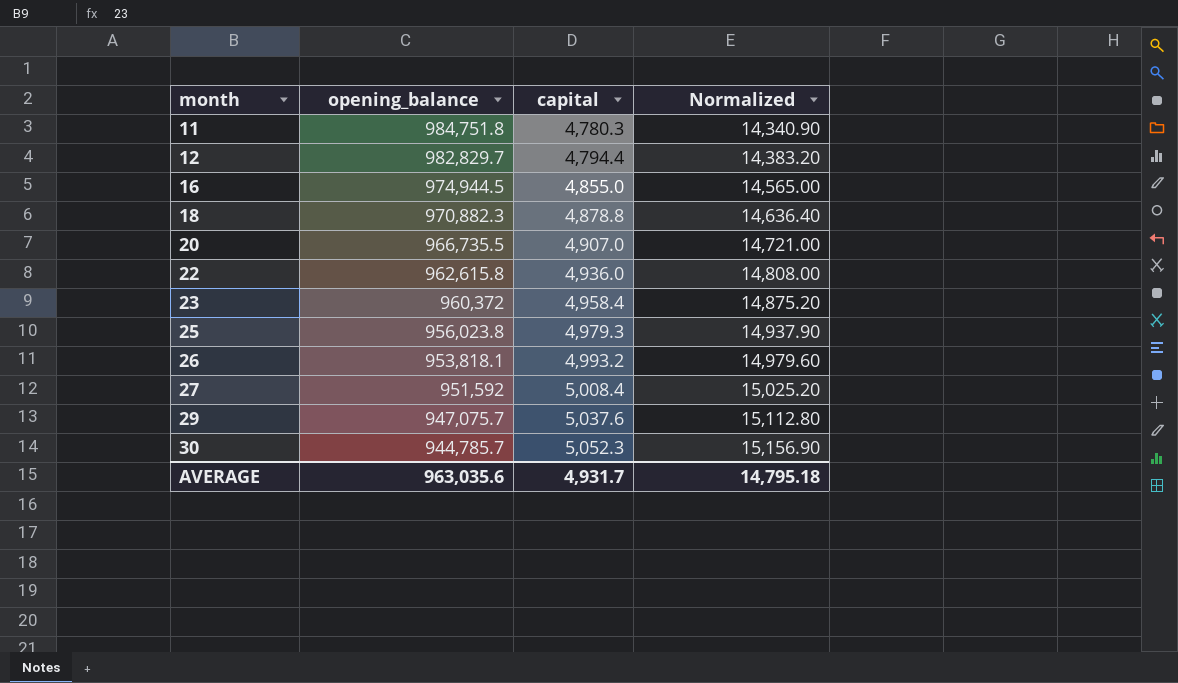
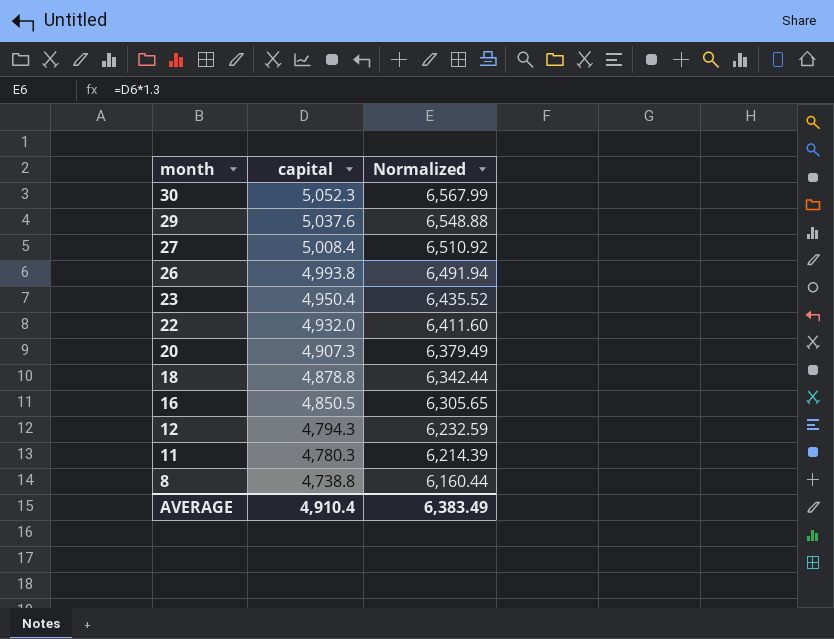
row order: month ascending -> month descending
column opening_balance | position: 2 -> none
column Normalized | formula: [capital] * 3 -> [capital] * 1.3
row 25: 956,023.8 | 4,979.3 | 14,937.90 -> none
26 | capital: 4,993.2 -> 4,993.8
23 | capital: 4,958.4 -> 4,950.4
22 | capital: 4,936.0 -> 4,932.0
20 | capital: 4,907.0 -> 4,907.3
16 | capital: 4,855.0 -> 4,850.5
12 | capital: 4,794.4 -> 4,794.3
row 8: none -> 4,738.8 | 6,160.44
AVERAGE | capital: 4,931.7 -> 4,910.4
AVERAGE | Normalized: 14,795.18 -> 6,383.49

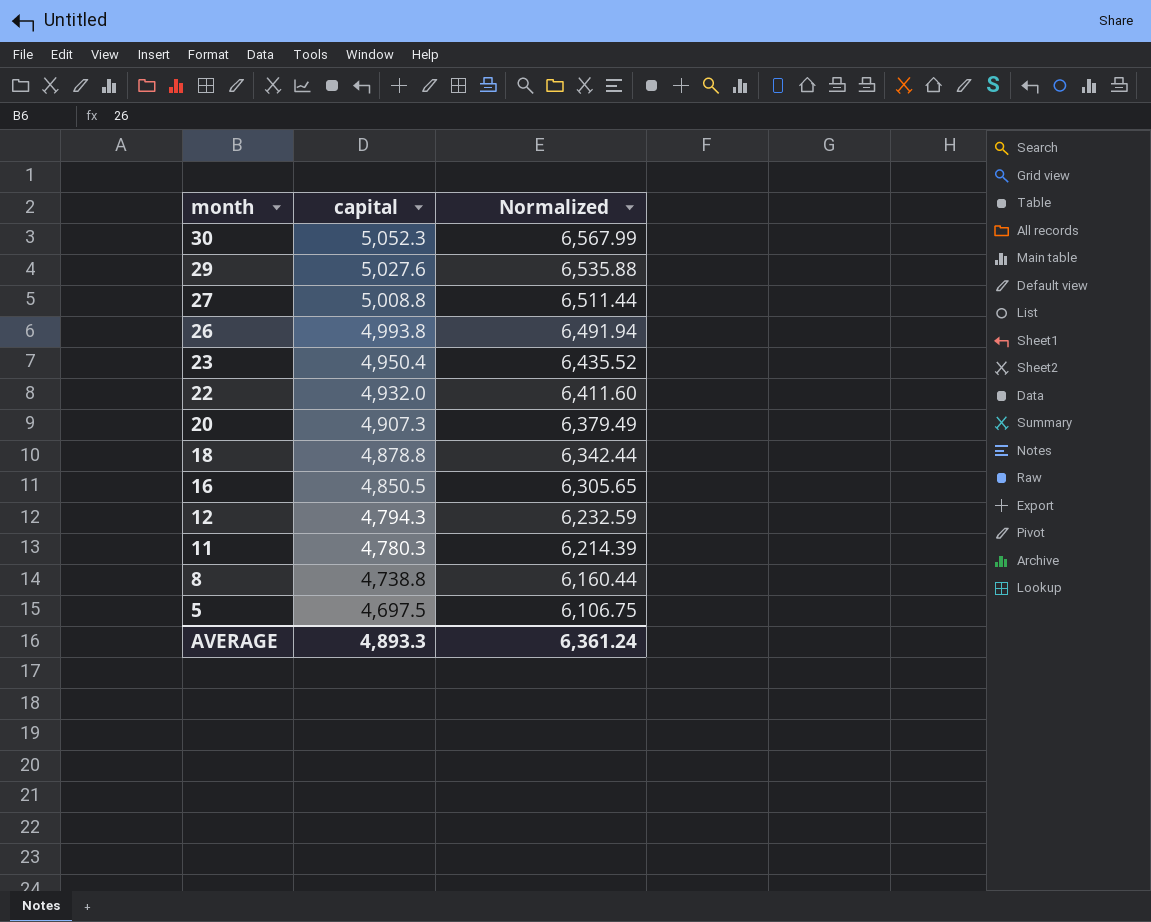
29 | capital: 5,037.6 -> 5,027.6
29 | Normalized: 6,548.88 -> 6,535.88
27 | capital: 5,008.4 -> 5,008.8
27 | Normalized: 6,510.92 -> 6,511.44
row 5: none -> 4,697.5 | 6,106.75
AVERAGE | capital: 4,910.4 -> 4,893.3
AVERAGE | Normalized: 6,383.49 -> 6,361.24

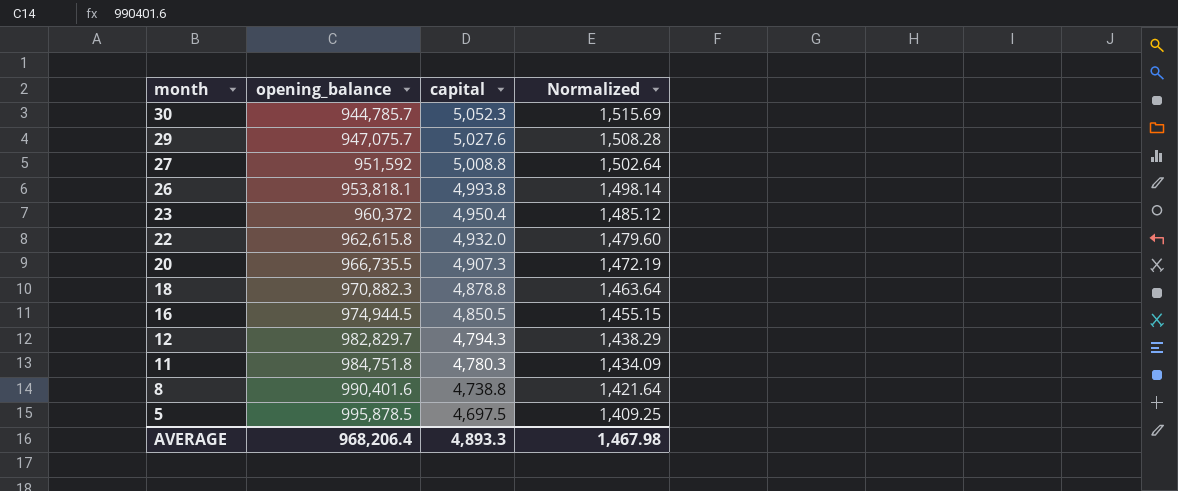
column opening_balance | position: none -> 2
column Normalized | formula: [capital] * 1.3 -> [capital] * 0.3
AVERAGE | Normalized: 6,361.24 -> 1,467.98

